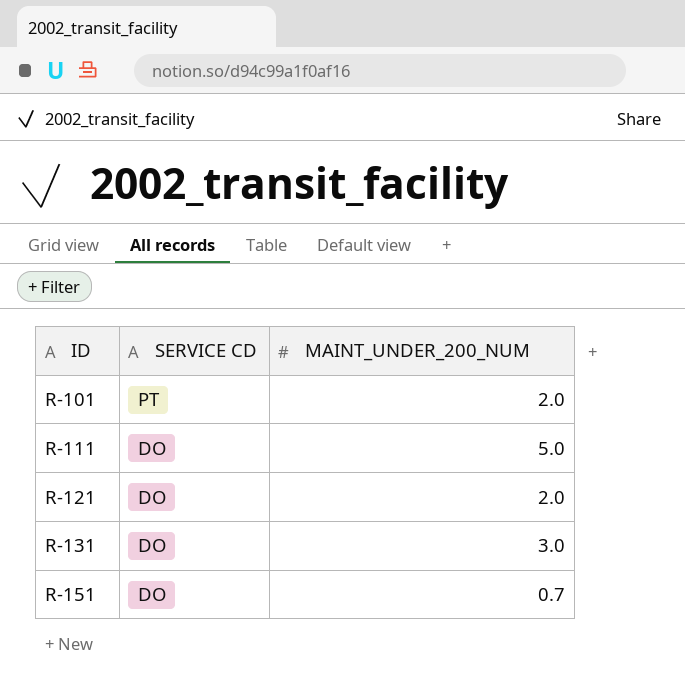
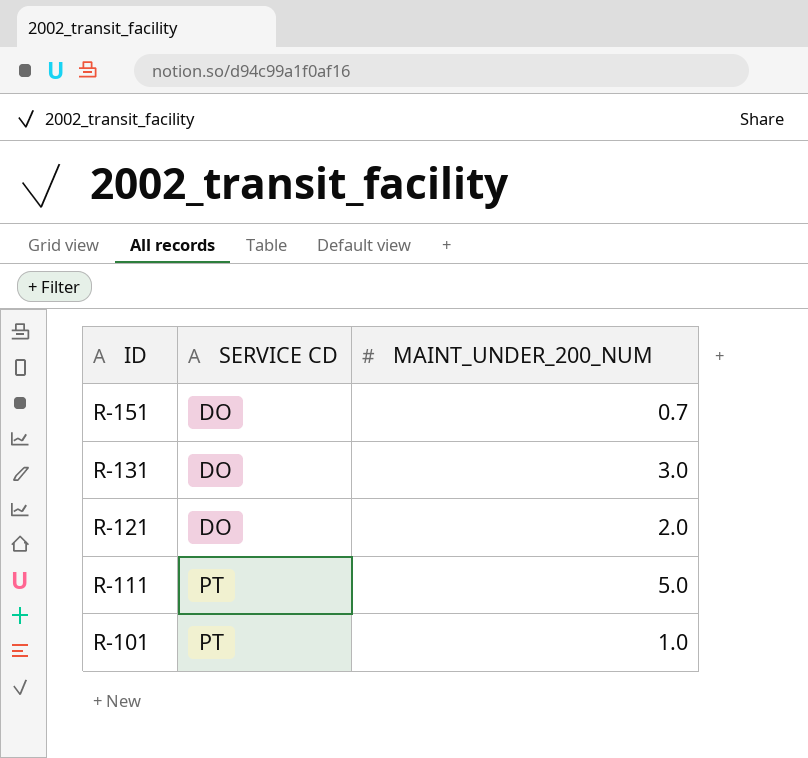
row order: ID ascending -> ID descending
R-111 | SERVICE CD: DO -> PT
R-101 | MAINT_UNDER_200_NUM: 2.0 -> 1.0

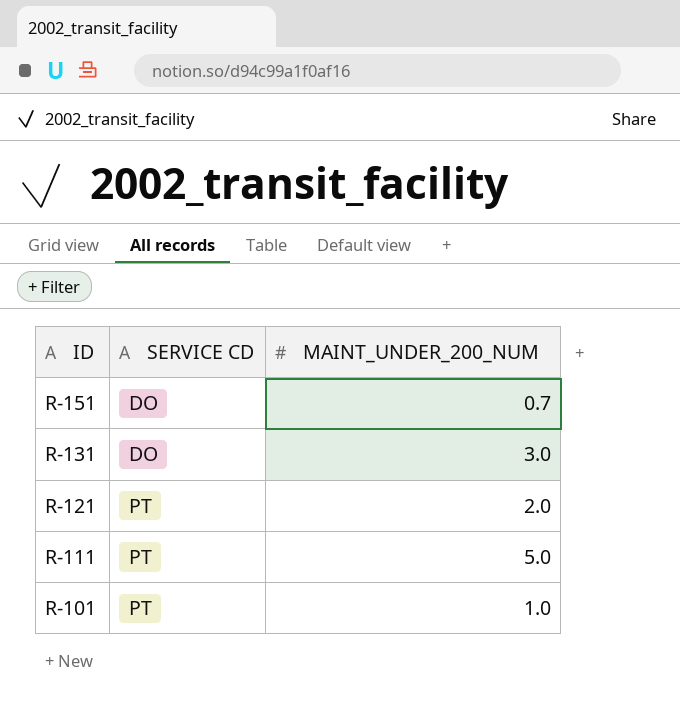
R-121 | SERVICE CD: DO -> PT

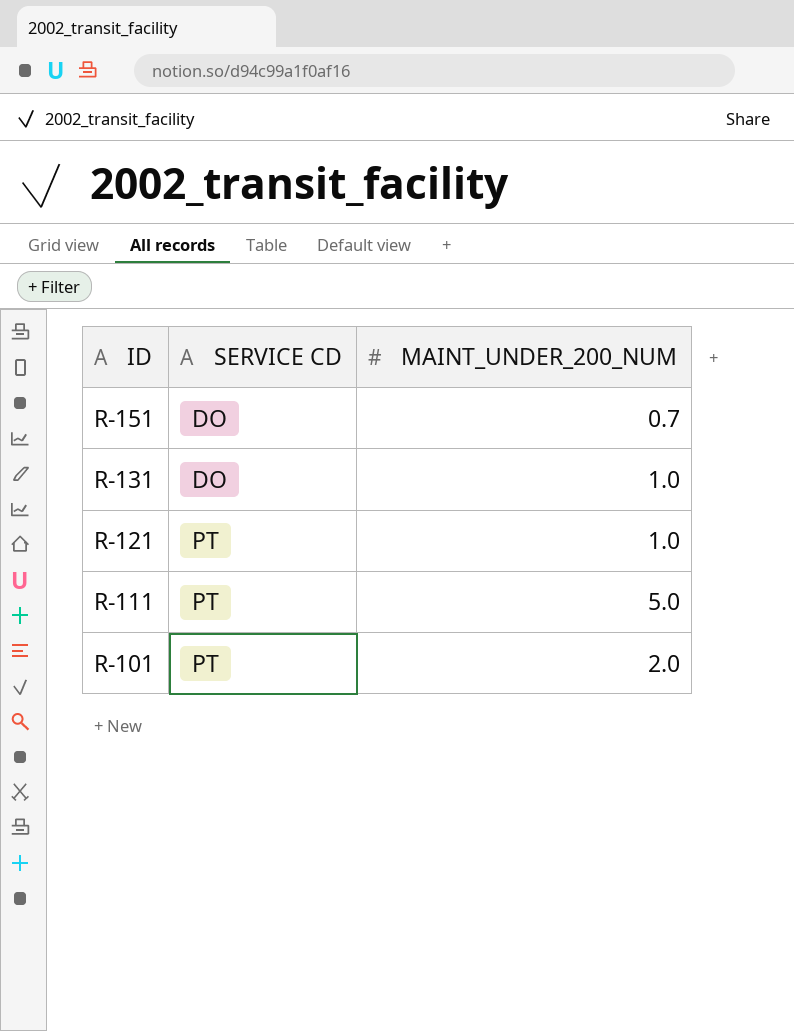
R-131 | MAINT_UNDER_200_NUM: 3.0 -> 1.0
R-121 | MAINT_UNDER_200_NUM: 2.0 -> 1.0
R-101 | MAINT_UNDER_200_NUM: 1.0 -> 2.0

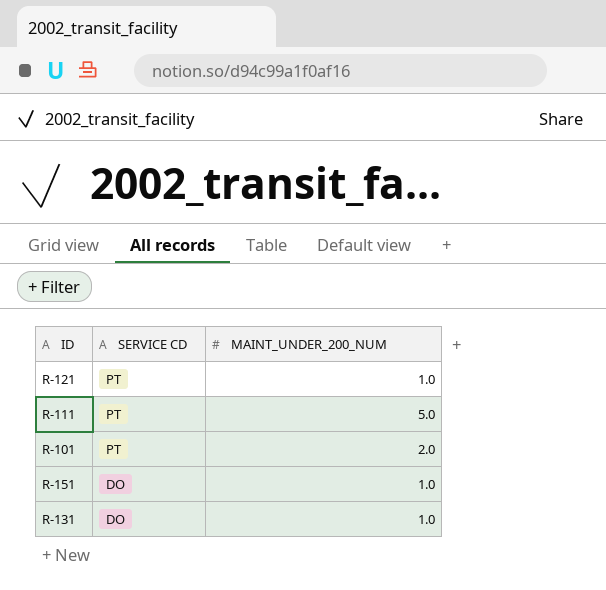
row order: ID descending -> SERVICE CD descending
R-151 | MAINT_UNDER_200_NUM: 0.7 -> 1.0

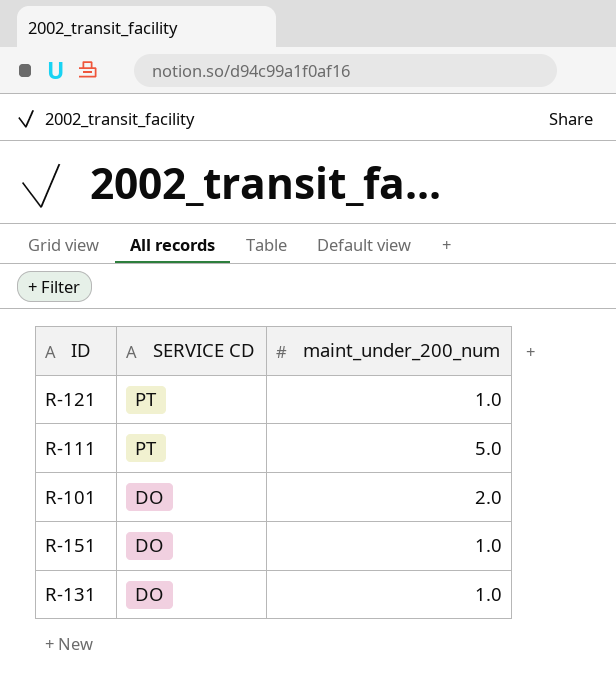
column name: MAINT_UNDER_200_NUM -> maint_under_200_num
R-101 | SERVICE CD: PT -> DO

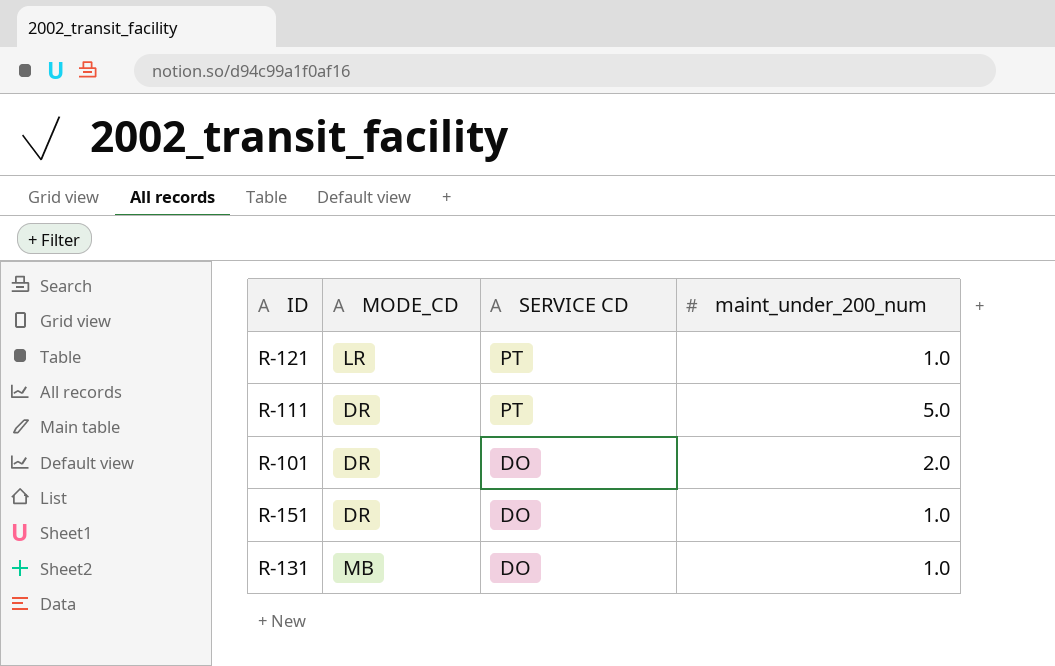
column MODE_CD | position: none -> 2

